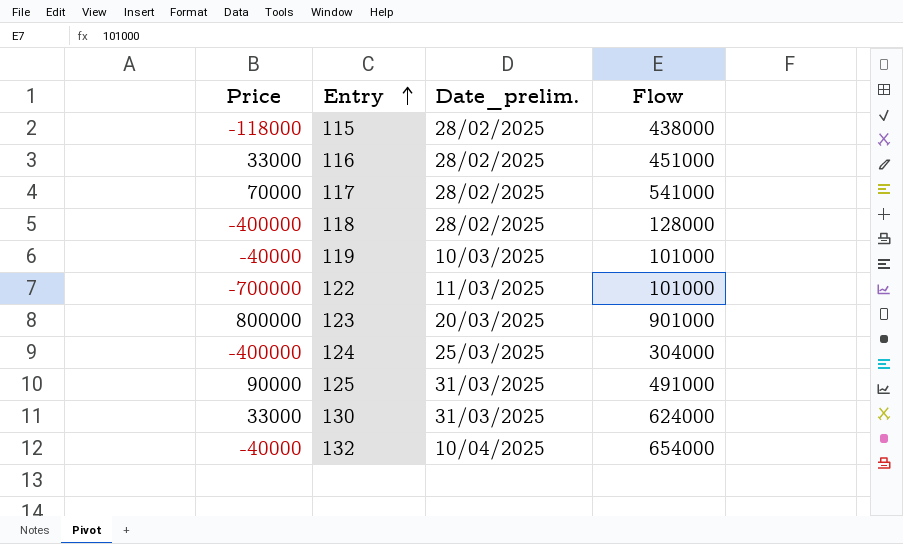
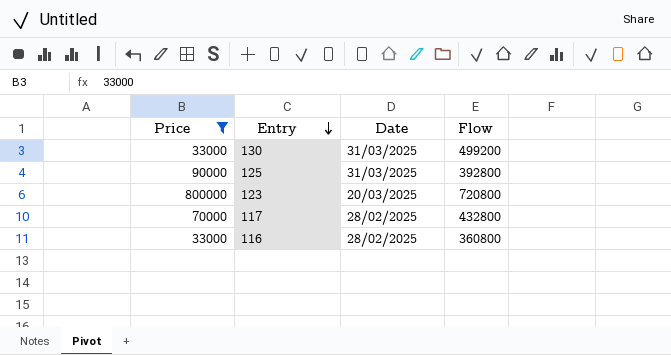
filter: none -> Price >= 33000
row order: Entry ascending -> Entry descending
column name: Date_prelim. -> Date
130 | Flow: 624000 -> 499200
125 | Flow: 491000 -> 392800
123 | Flow: 901000 -> 720800
117 | Flow: 541000 -> 432800
116 | Flow: 451000 -> 360800

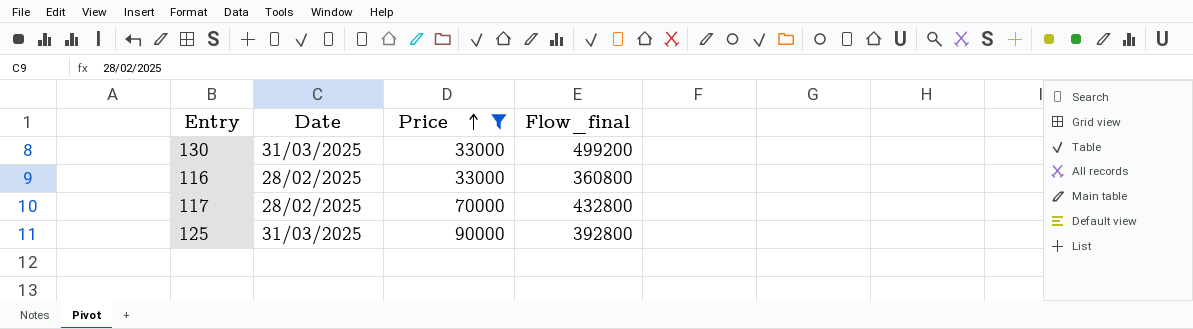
row order: Entry descending -> Price ascending
column Price | position: 1 -> 3
column name: Flow -> Flow_final
row 123: 800000 | 20/03/2025 | 720800 -> none

